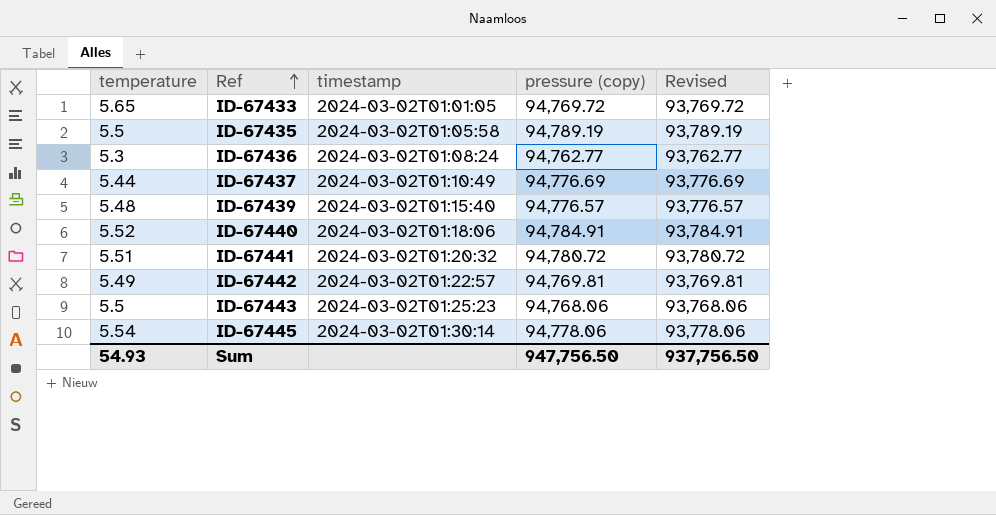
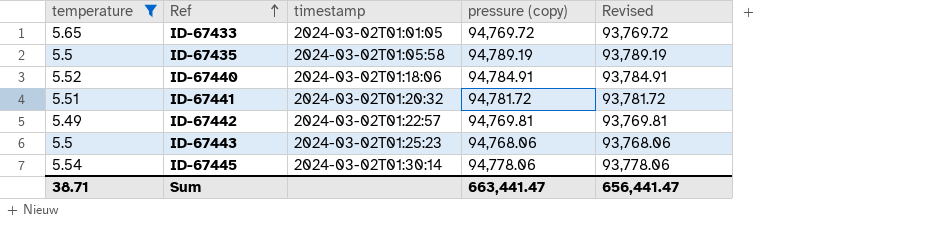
filter: none -> temperature >= 5.49
ID-67441 | pressure (copy): 94,780.72 -> 94,781.72
ID-67441 | Revised: 93,780.72 -> 93,781.72
Sum | temperature: 54.93 -> 38.71
Sum | pressure (copy): 947,756.50 -> 663,441.47
Sum | Revised: 937,756.50 -> 656,441.47

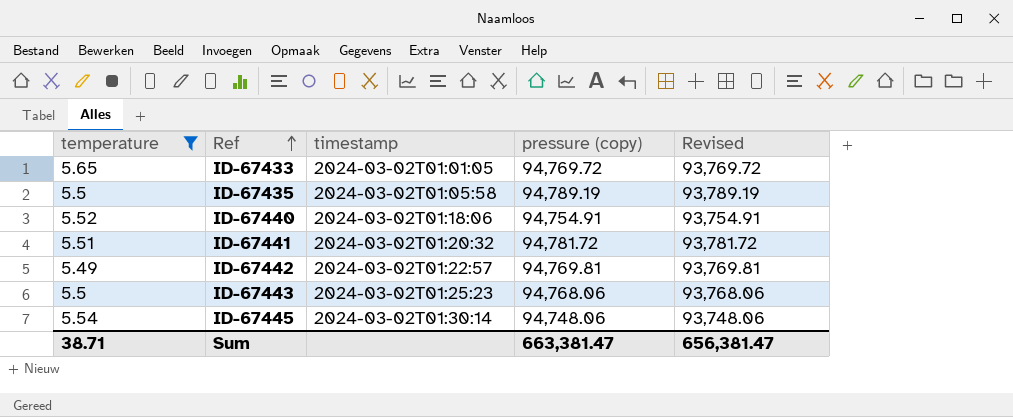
ID-67440 | pressure (copy): 94,784.91 -> 94,754.91
ID-67440 | Revised: 93,784.91 -> 93,754.91
ID-67445 | pressure (copy): 94,778.06 -> 94,748.06
ID-67445 | Revised: 93,778.06 -> 93,748.06
Sum | pressure (copy): 663,441.47 -> 663,381.47
Sum | Revised: 656,441.47 -> 656,381.47

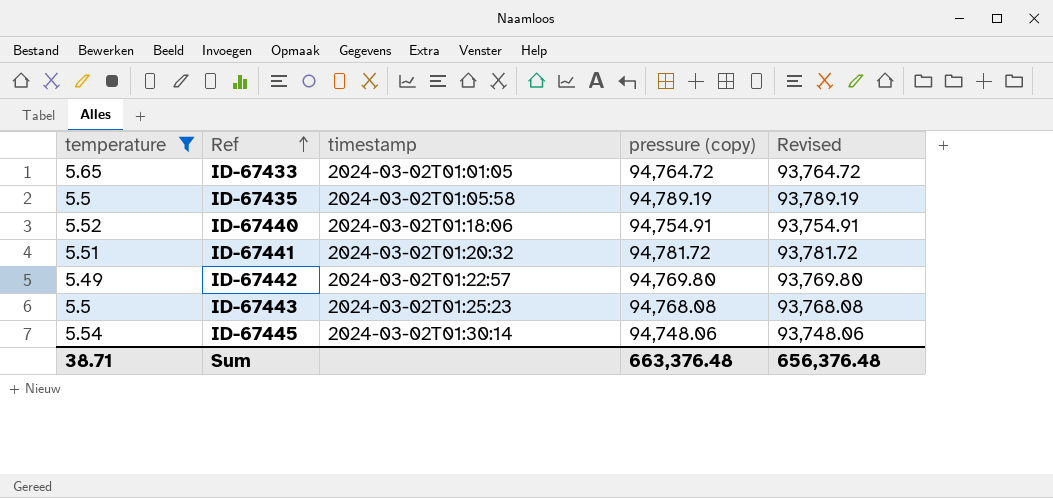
ID-67433 | pressure (copy): 94,769.72 -> 94,764.72
ID-67433 | Revised: 93,769.72 -> 93,764.72
ID-67442 | pressure (copy): 94,769.81 -> 94,769.80
ID-67442 | Revised: 93,769.81 -> 93,769.80
ID-67443 | pressure (copy): 94,768.06 -> 94,768.08
ID-67443 | Revised: 93,768.06 -> 93,768.08
Sum | pressure (copy): 663,381.47 -> 663,376.48
Sum | Revised: 656,381.47 -> 656,376.48

